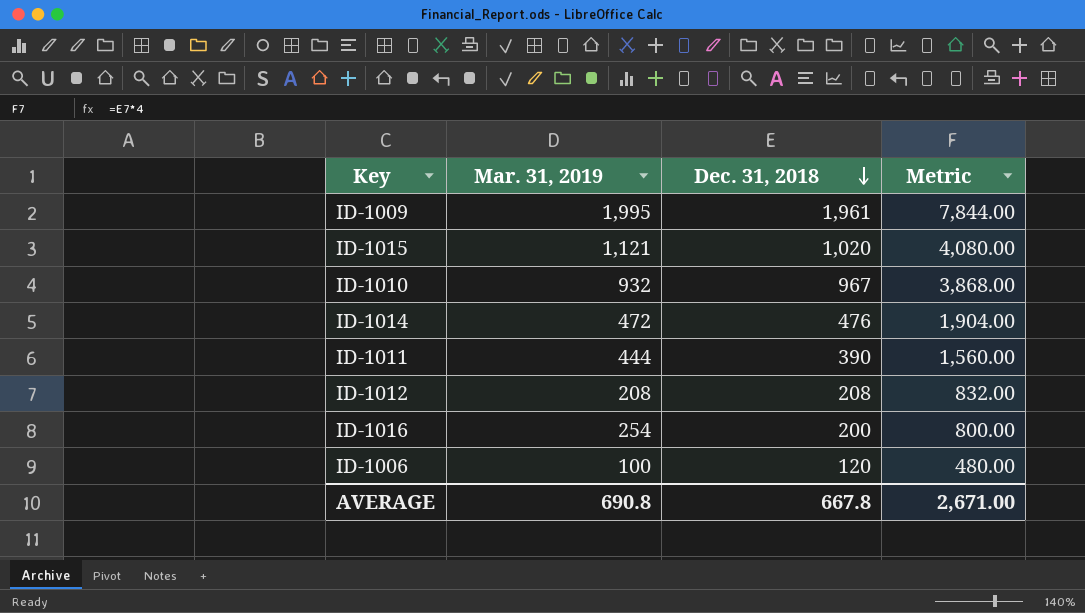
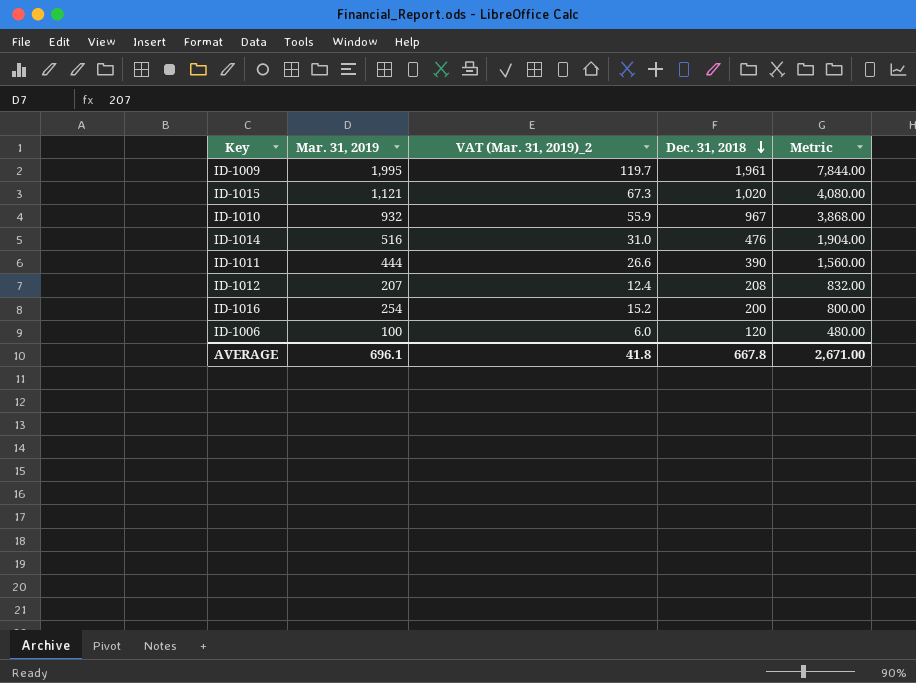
column VAT (Mar. 31, 2019)_2 | formula: none -> [Mar. 31, 2019] * 0.06
ID-1014 | Mar. 31, 2019: 472 -> 516
ID-1012 | Mar. 31, 2019: 208 -> 207
AVERAGE | Mar. 31, 2019: 690.8 -> 696.1

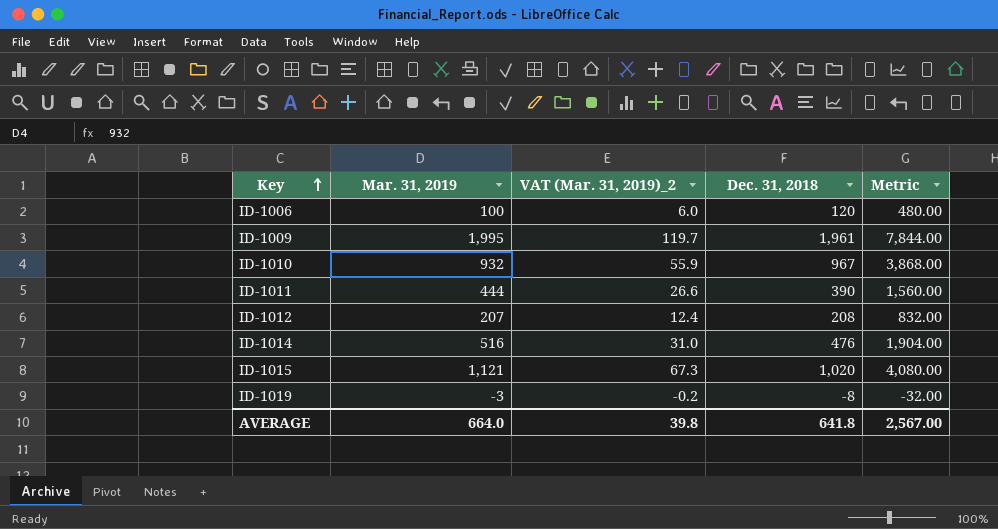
row order: Dec. 31, 2018 descending -> Key ascending
row ID-1016: 254 | 15.2 | 200 | 800.00 -> none
row ID-1019: none -> -3 | -0.2 | -8 | -32.00
AVERAGE | Mar. 31, 2019: 696.1 -> 664.0
AVERAGE | VAT (Mar. 31, 2019)_2: 41.8 -> 39.8
AVERAGE | Dec. 31, 2018: 667.8 -> 641.8
AVERAGE | Metric: 2,671.00 -> 2,567.00

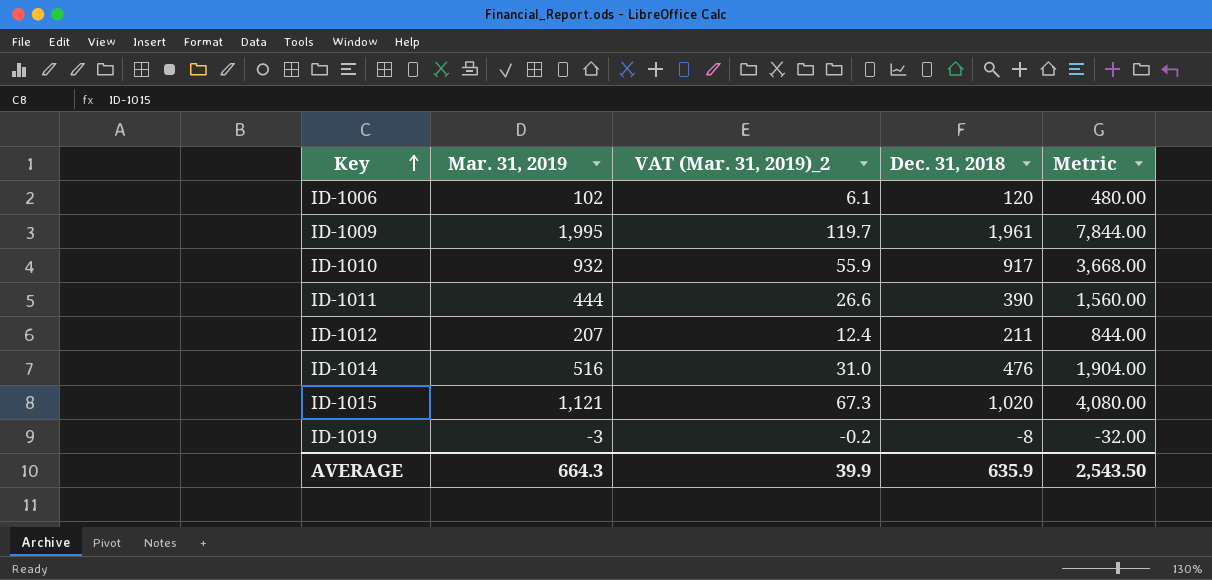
ID-1006 | Mar. 31, 2019: 100 -> 102
ID-1006 | VAT (Mar. 31, 2019)_2: 6.0 -> 6.1
ID-1010 | Dec. 31, 2018: 967 -> 917
ID-1010 | Metric: 3,868.00 -> 3,668.00
ID-1012 | Dec. 31, 2018: 208 -> 211
ID-1012 | Metric: 832.00 -> 844.00
AVERAGE | Mar. 31, 2019: 664.0 -> 664.3
AVERAGE | VAT (Mar. 31, 2019)_2: 39.8 -> 39.9
AVERAGE | Dec. 31, 2018: 641.8 -> 635.9
AVERAGE | Metric: 2,567.00 -> 2,543.50

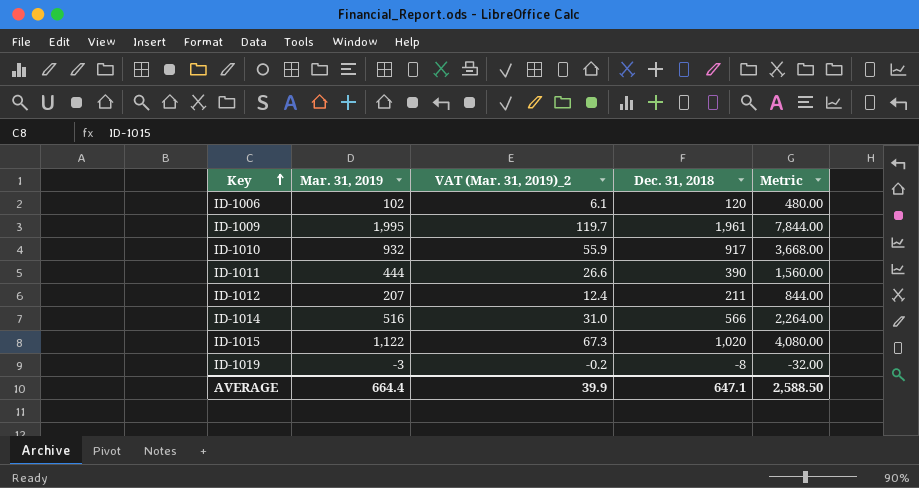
ID-1014 | Dec. 31, 2018: 476 -> 566
ID-1014 | Metric: 1,904.00 -> 2,264.00
ID-1015 | Mar. 31, 2019: 1,121 -> 1,122
AVERAGE | Mar. 31, 2019: 664.3 -> 664.4
AVERAGE | Dec. 31, 2018: 635.9 -> 647.1
AVERAGE | Metric: 2,543.50 -> 2,588.50

